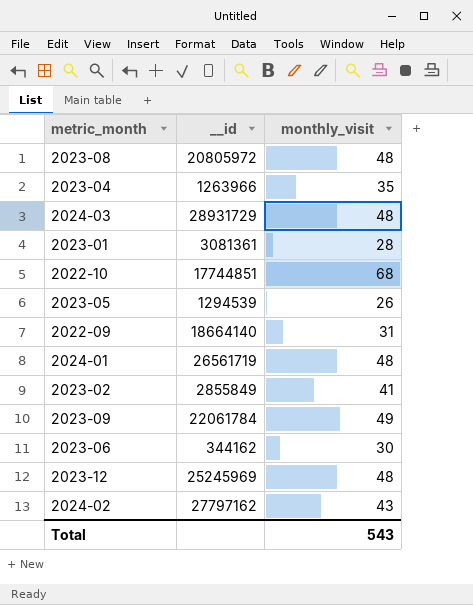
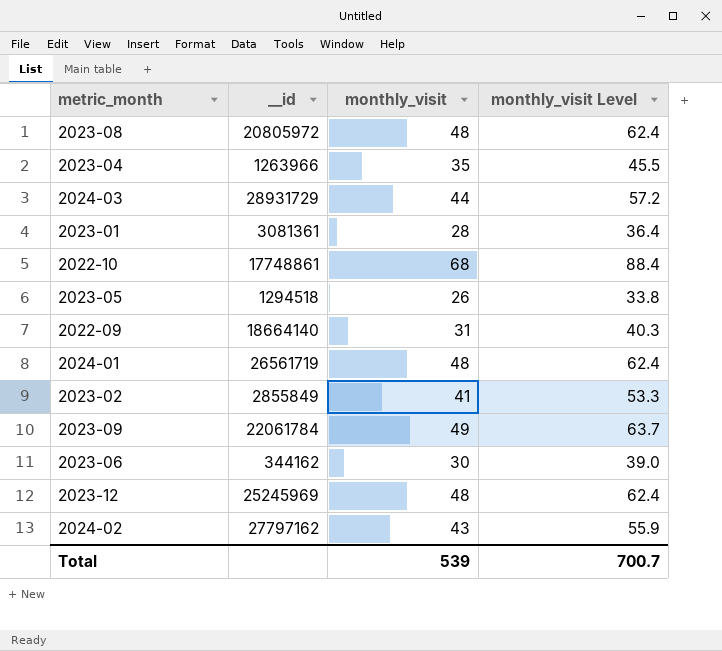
column monthly_visit Level | formula: none -> [monthly_visit] * 1.3
2024-03 | monthly_visit: 48 -> 44
2022-10 | __id: 17744851 -> 17748861
2023-05 | __id: 1294539 -> 1294518
Total | monthly_visit: 543 -> 539

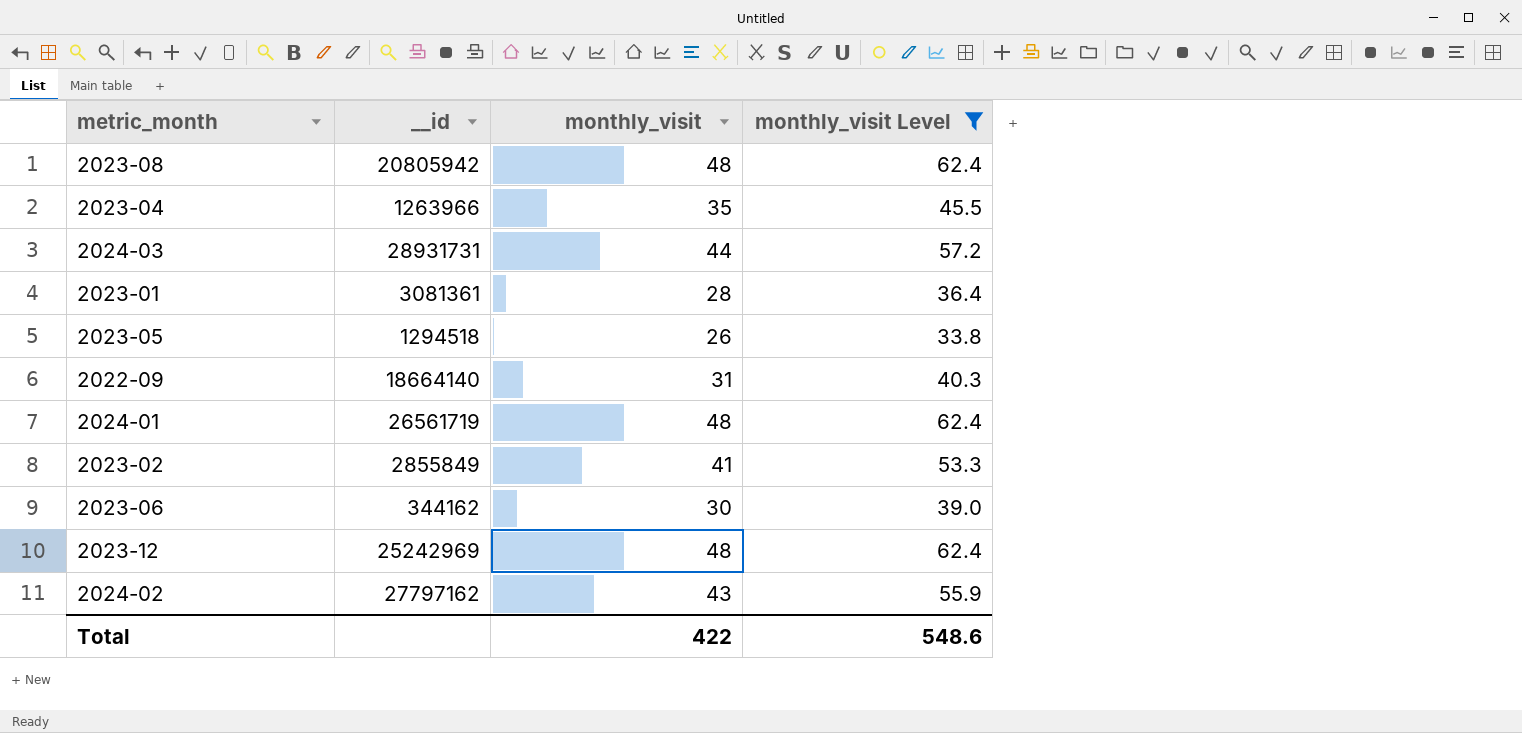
filter: none -> monthly_visit Level <= 62.4
2023-08 | __id: 20805972 -> 20805942
2024-03 | __id: 28931729 -> 28931731
2023-12 | __id: 25245969 -> 25242969
Total | monthly_visit: 539 -> 422
Total | monthly_visit Level: 700.7 -> 548.6

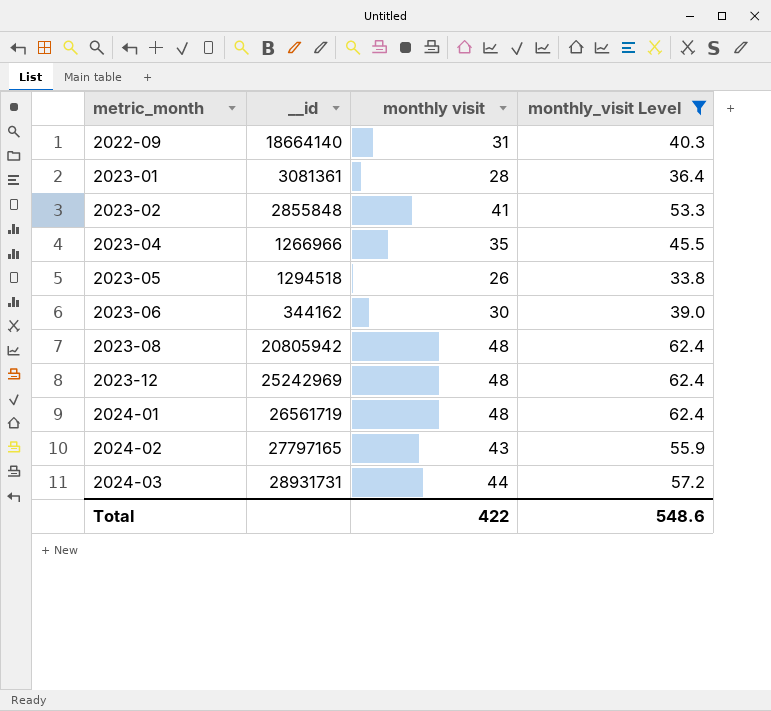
row order: none -> metric_month ascending
column name: monthly_visit -> monthly visit
2023-02 | __id: 2855849 -> 2855848
2023-04 | __id: 1263966 -> 1266966
2024-02 | __id: 27797162 -> 27797165

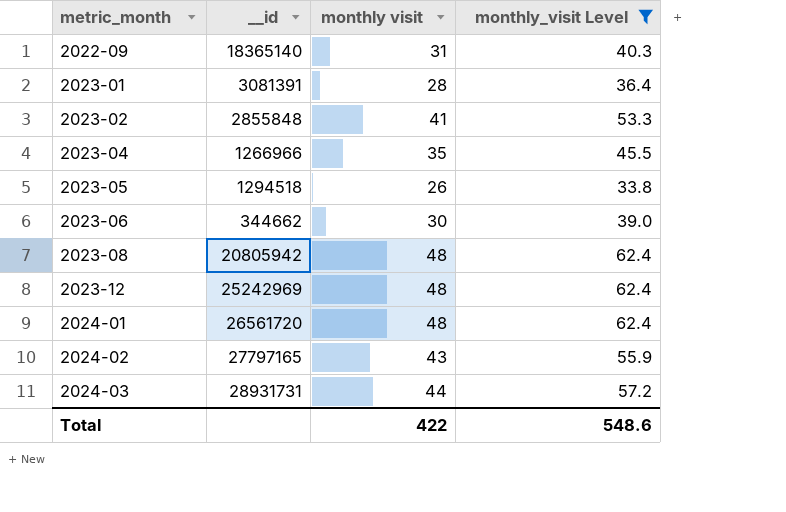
2022-09 | __id: 18664140 -> 18365140
2023-01 | __id: 3081361 -> 3081391
2023-06 | __id: 344162 -> 344662
2024-01 | __id: 26561719 -> 26561720

